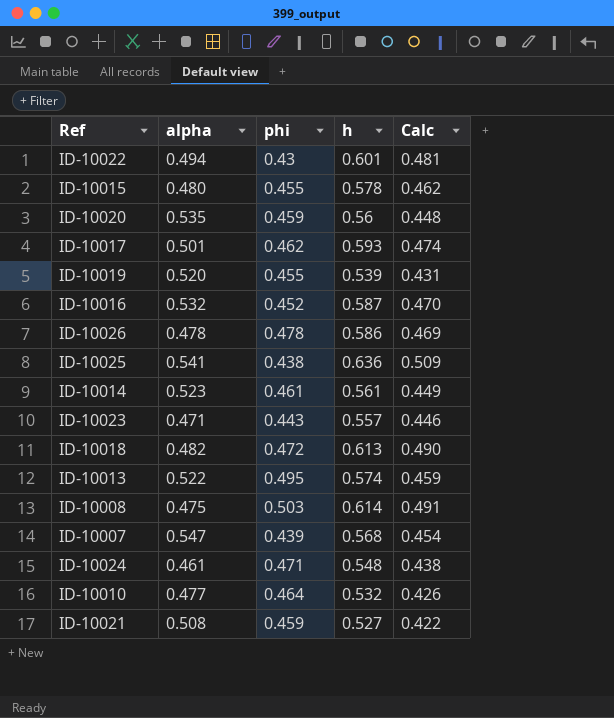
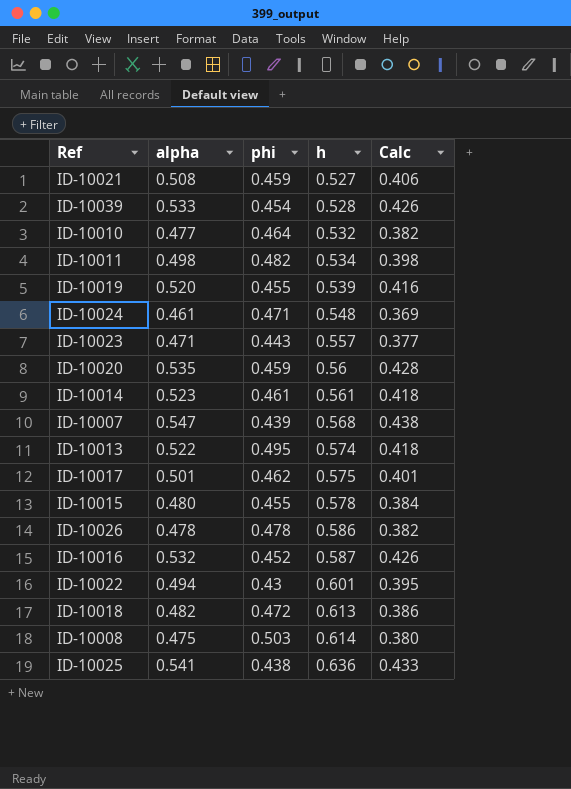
row order: none -> h ascending
column Calc | formula: [h] * 0.8 -> [alpha] * 0.8
row ID-10039: none -> 0.533 | 0.454 | 0.528 | 0.426
row ID-10011: none -> 0.498 | 0.482 | 0.534 | 0.398
ID-10017 | h: 0.593 -> 0.575

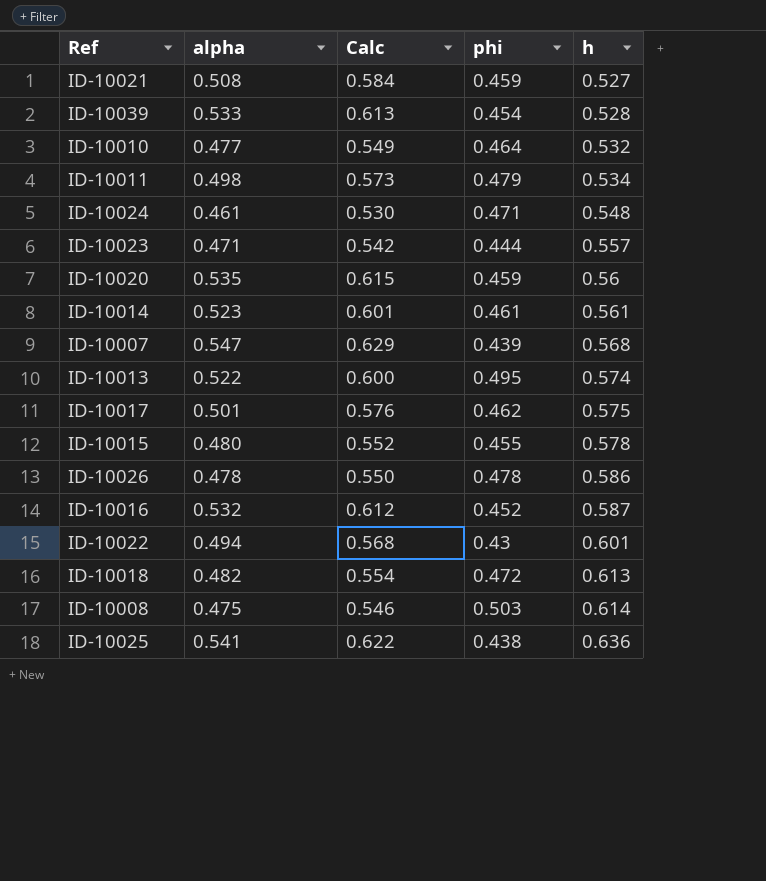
column Calc | formula: [alpha] * 0.8 -> [alpha] * 1.15
column Calc | position: 5 -> 3
row ID-10019: 0.520 | 0.455 | 0.539 | 0.416 -> none
ID-10011 | phi: 0.482 -> 0.479
ID-10023 | phi: 0.443 -> 0.444

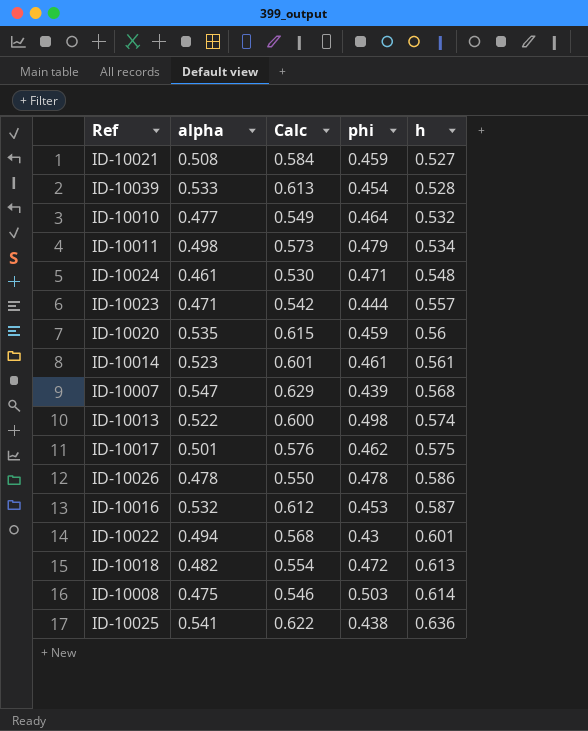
row ID-10015: 0.480 | 0.552 | 0.455 | 0.578 -> none
ID-10013 | phi: 0.495 -> 0.498
ID-10016 | phi: 0.452 -> 0.453

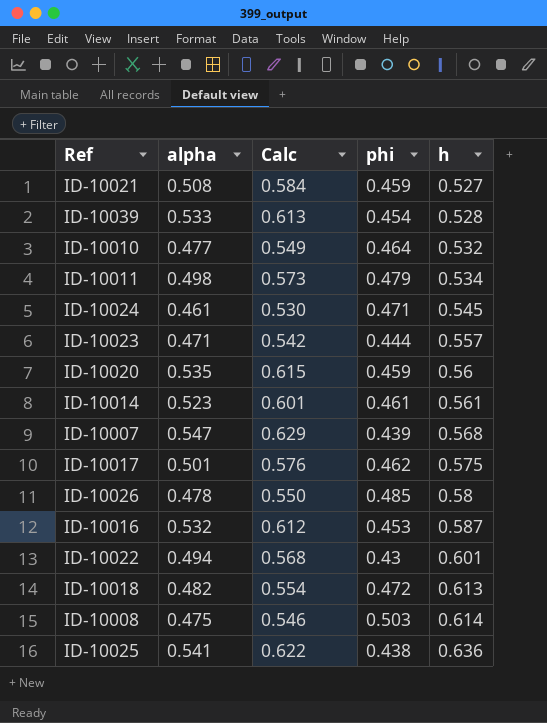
row ID-10013: 0.522 | 0.600 | 0.498 | 0.574 -> none
ID-10024 | h: 0.548 -> 0.545
ID-10026 | phi: 0.478 -> 0.485
ID-10026 | h: 0.586 -> 0.58

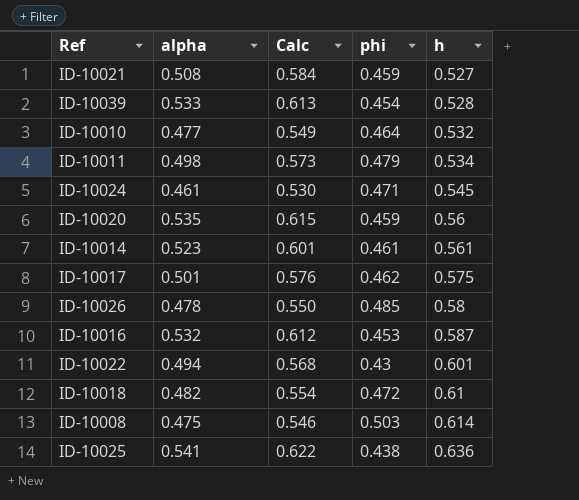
row ID-10023: 0.471 | 0.542 | 0.444 | 0.557 -> none
row ID-10007: 0.547 | 0.629 | 0.439 | 0.568 -> none
ID-10018 | h: 0.613 -> 0.61

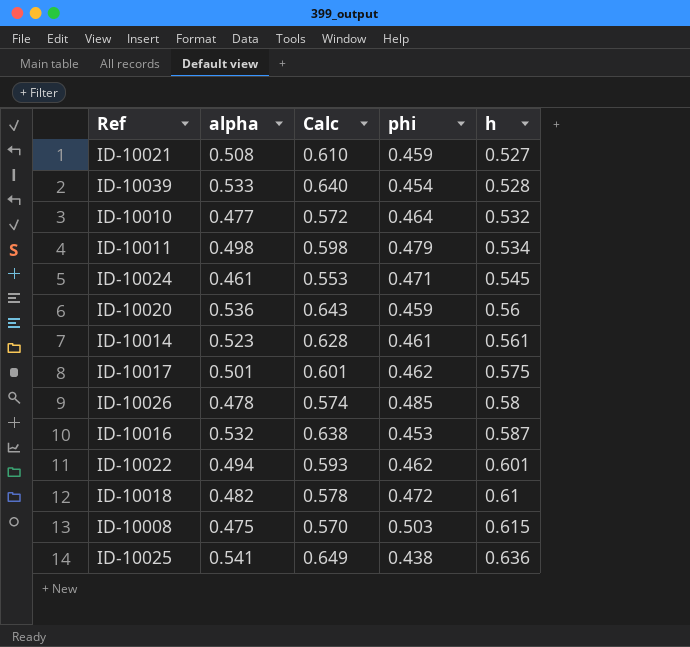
column Calc | formula: [alpha] * 1.15 -> [alpha] * 1.2
ID-10020 | alpha: 0.535 -> 0.536
ID-10022 | phi: 0.43 -> 0.462
ID-10008 | h: 0.614 -> 0.615

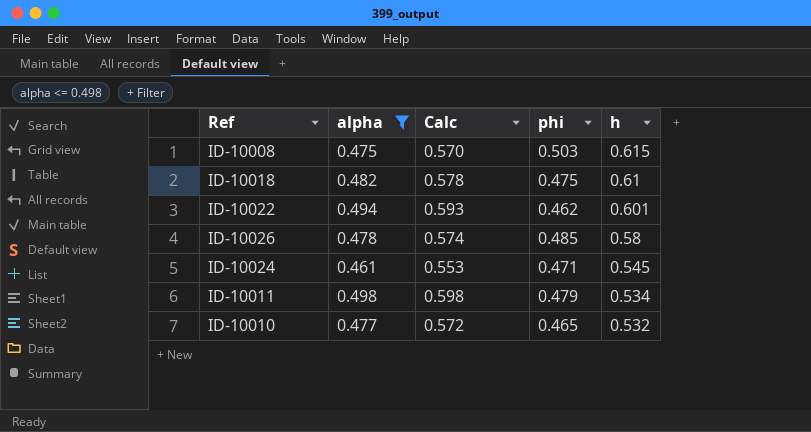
filter: none -> alpha <= 0.498
row order: h ascending -> h descending
ID-10018 | phi: 0.472 -> 0.475
ID-10010 | phi: 0.464 -> 0.465

